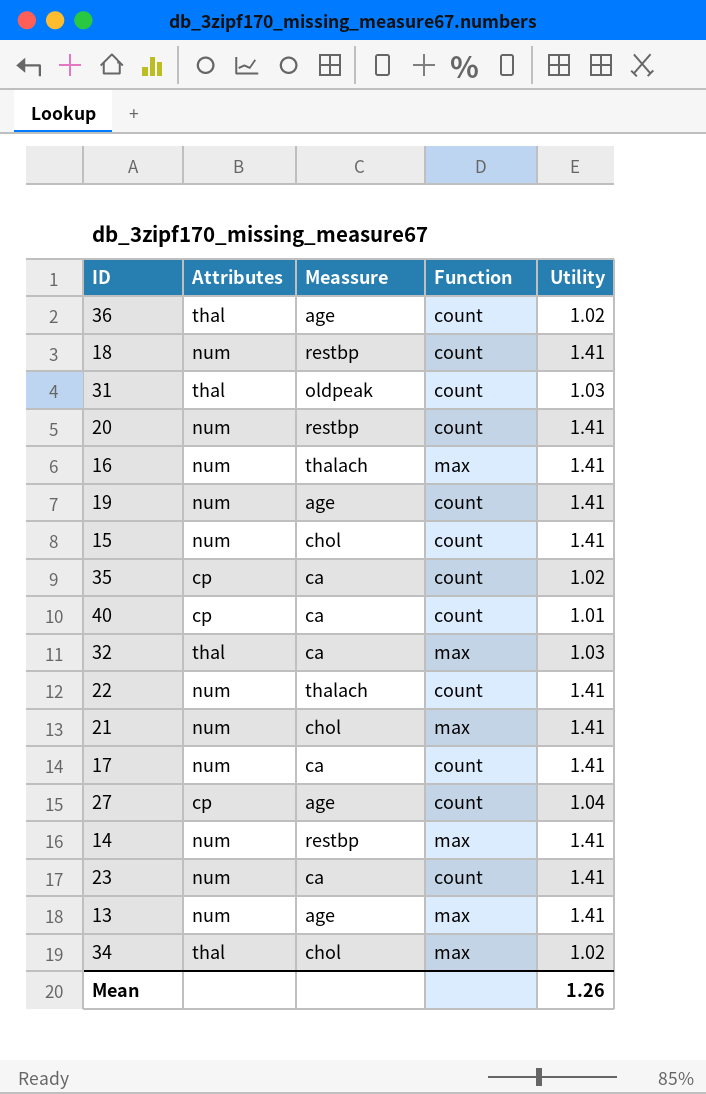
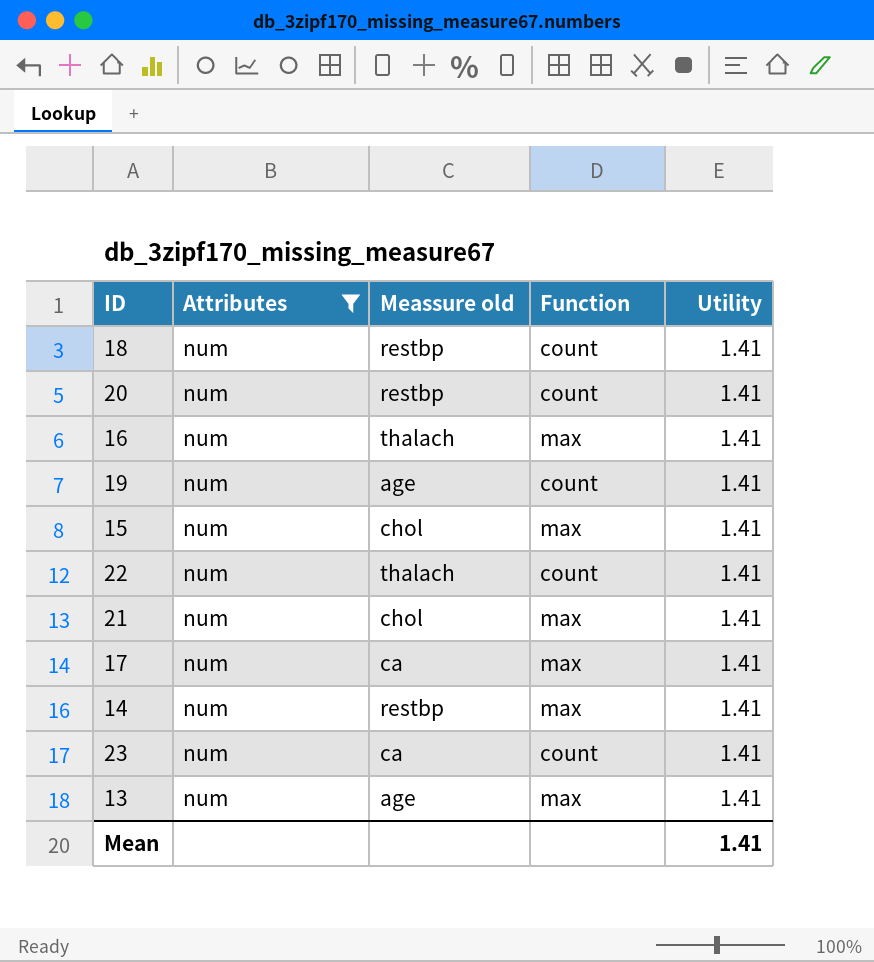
filter: none -> Attributes = num
column name: Meassure -> Meassure old
15 | Function: count -> max
17 | Function: count -> max
Mean | Utility: 1.26 -> 1.41

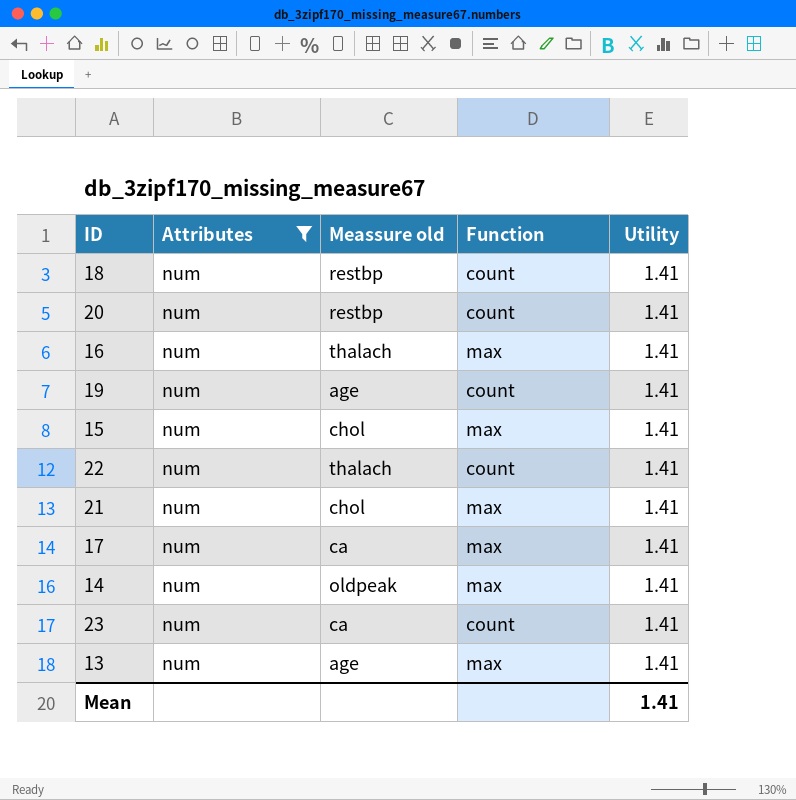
14 | Meassure old: restbp -> oldpeak

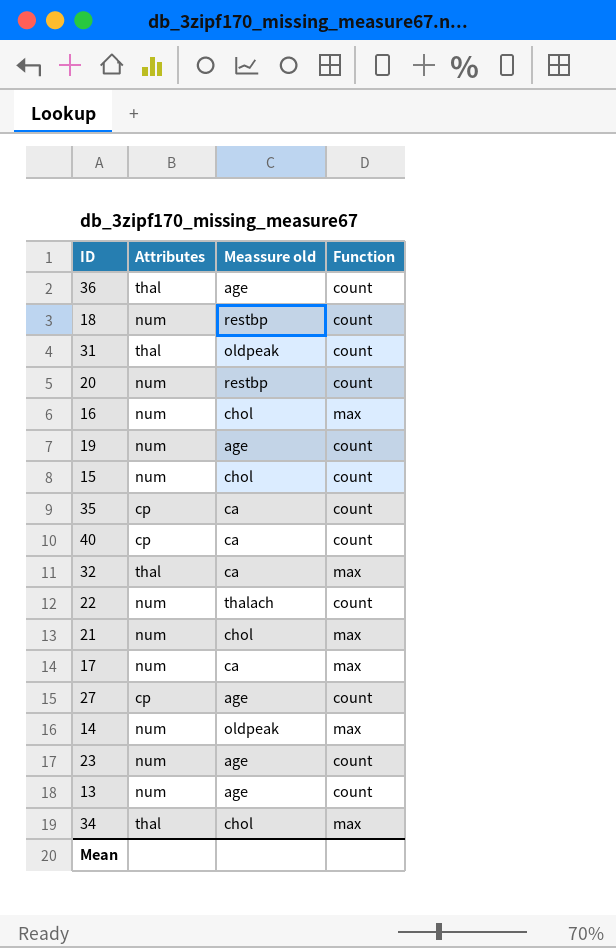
filter: Attributes = num -> none
column Utility | position: 5 -> none
16 | Meassure old: thalach -> chol
15 | Function: max -> count
23 | Meassure old: ca -> age
13 | Function: max -> count

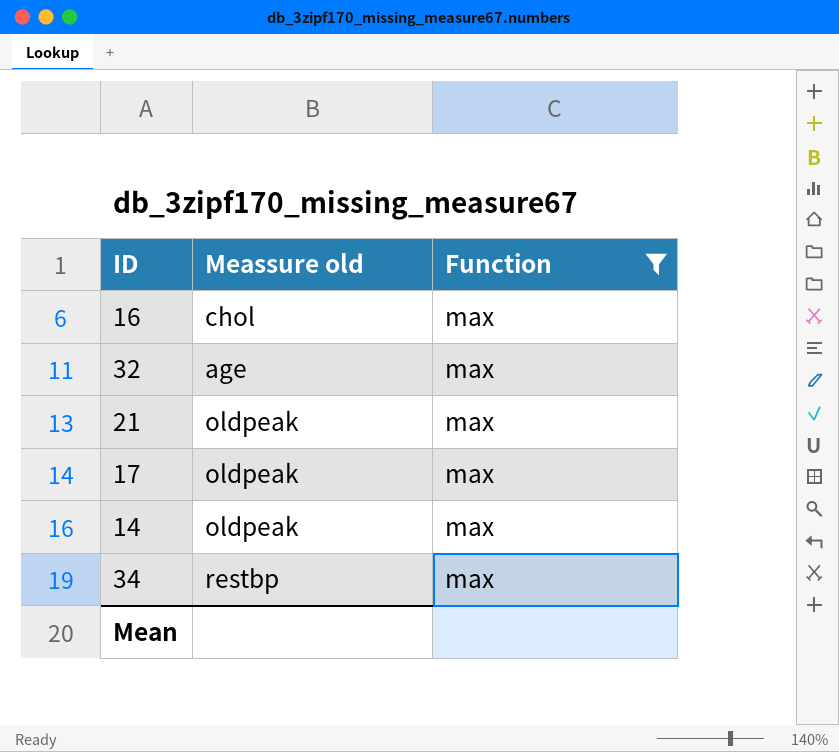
filter: none -> Function = max
column Attributes | position: 2 -> none
32 | Meassure old: ca -> age
21 | Meassure old: chol -> oldpeak
17 | Meassure old: ca -> oldpeak
34 | Meassure old: chol -> restbp

